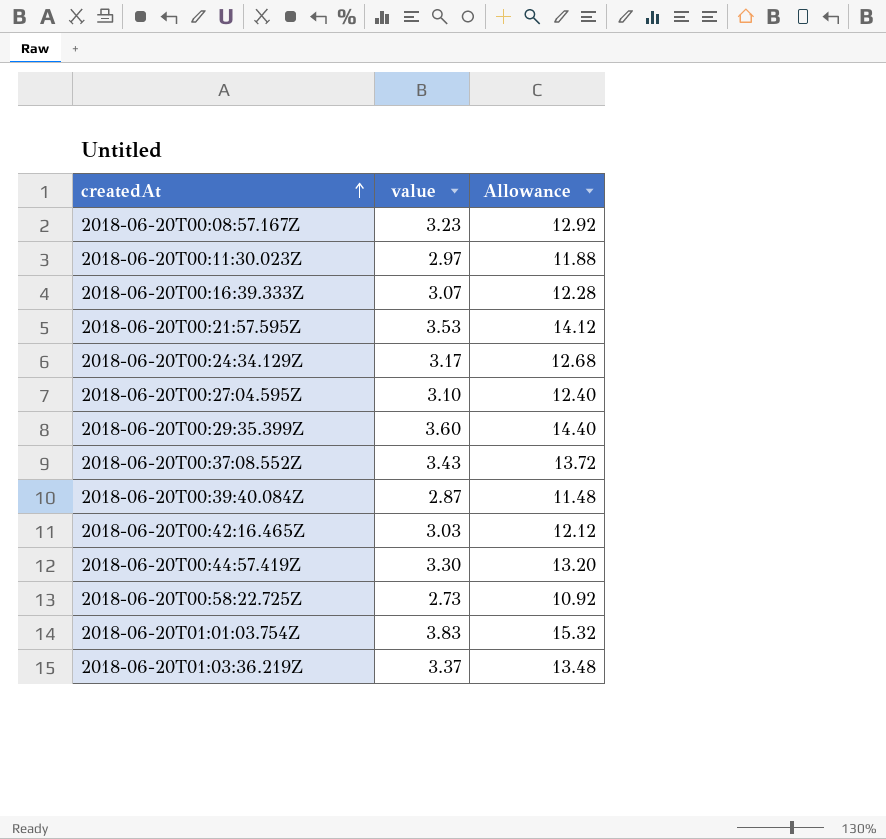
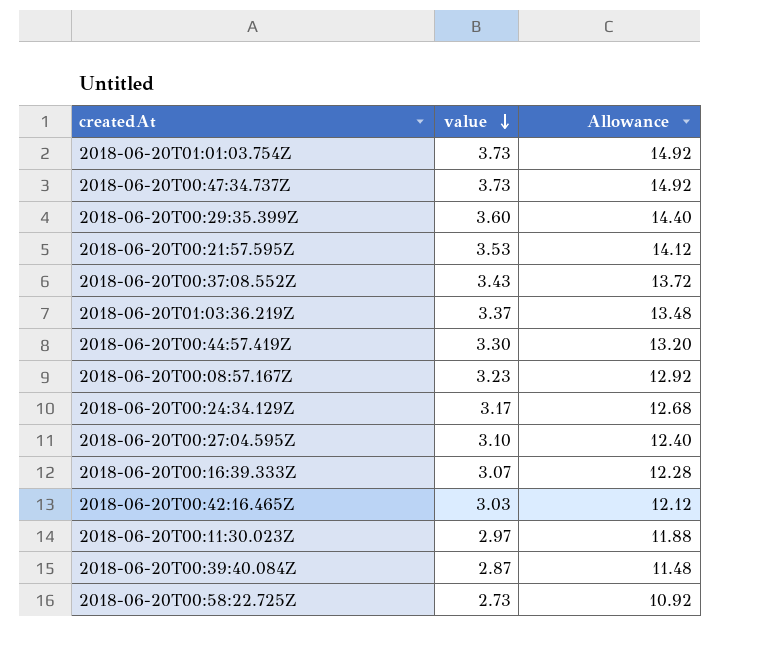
row order: createdAt ascending -> value descending
2018-06-20T01:01:03.754Z | value: 3.83 -> 3.73
2018-06-20T01:01:03.754Z | Allowance: 15.32 -> 14.92
row 2018-06-20T00:47:34.737Z: none -> 3.73 | 14.92

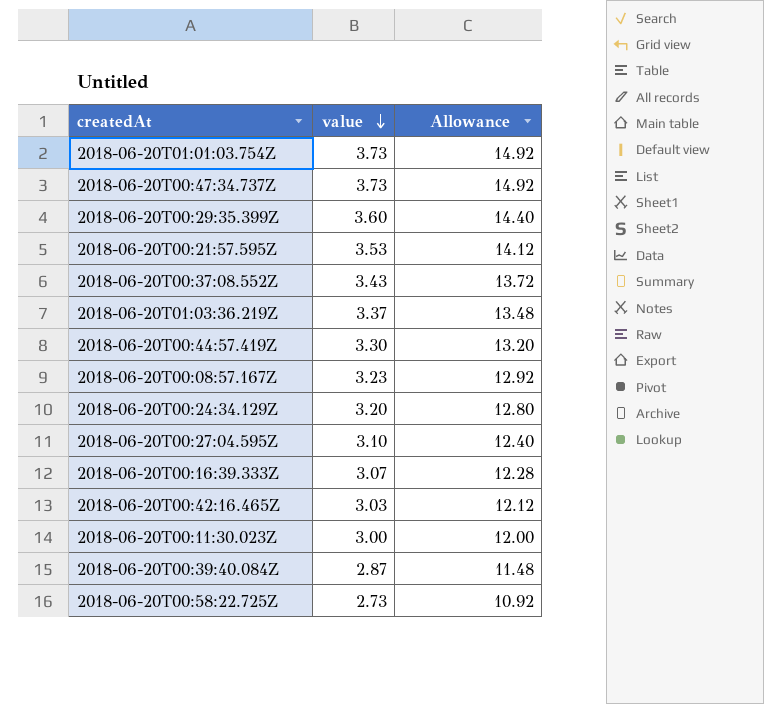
2018-06-20T00:24:34.129Z | value: 3.17 -> 3.20
2018-06-20T00:24:34.129Z | Allowance: 12.68 -> 12.80
2018-06-20T00:11:30.023Z | value: 2.97 -> 3.00
2018-06-20T00:11:30.023Z | Allowance: 11.88 -> 12.00

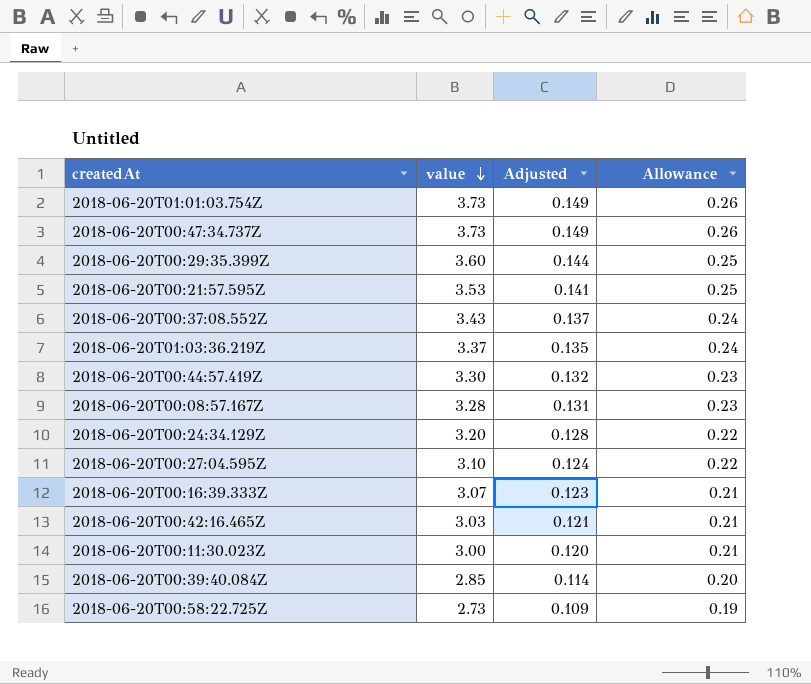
column Adjusted | formula: none -> [value] * 0.04
column Allowance | formula: [value] * 4 -> [value] * 0.07
2018-06-20T00:08:57.167Z | value: 3.23 -> 3.28
2018-06-20T00:39:40.084Z | value: 2.87 -> 2.85

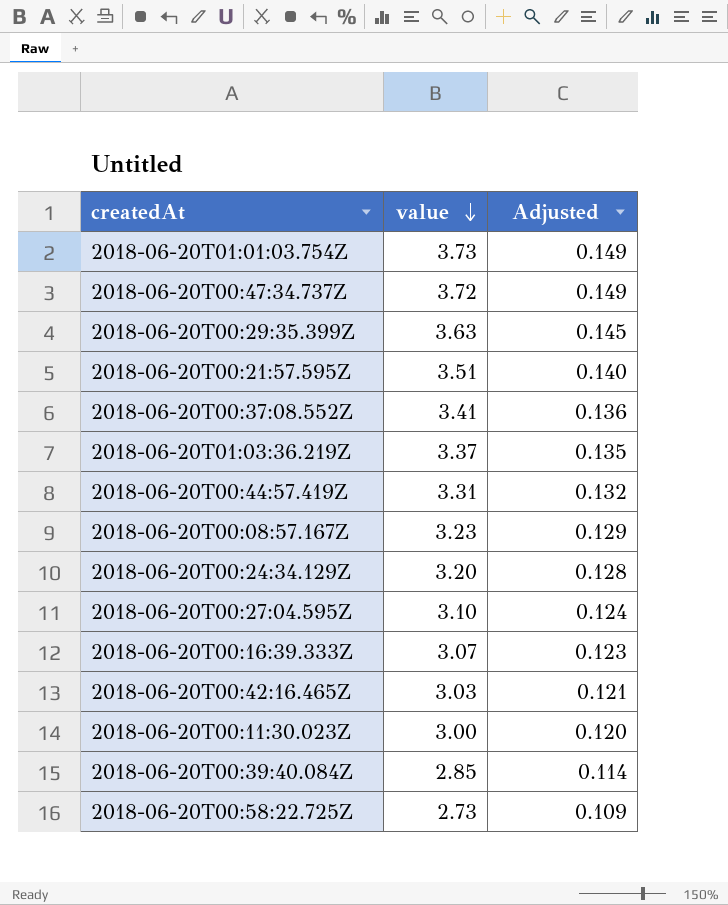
column Allowance | formula: [value] * 0.07 -> none
2018-06-20T00:47:34.737Z | value: 3.73 -> 3.72
2018-06-20T00:29:35.399Z | value: 3.60 -> 3.63
2018-06-20T00:29:35.399Z | Adjusted: 0.144 -> 0.145
2018-06-20T00:21:57.595Z | value: 3.53 -> 3.51
2018-06-20T00:21:57.595Z | Adjusted: 0.141 -> 0.140
2018-06-20T00:37:08.552Z | value: 3.43 -> 3.41
2018-06-20T00:37:08.552Z | Adjusted: 0.137 -> 0.136
2018-06-20T00:44:57.419Z | value: 3.30 -> 3.31
2018-06-20T00:08:57.167Z | value: 3.28 -> 3.23
2018-06-20T00:08:57.167Z | Adjusted: 0.131 -> 0.129

